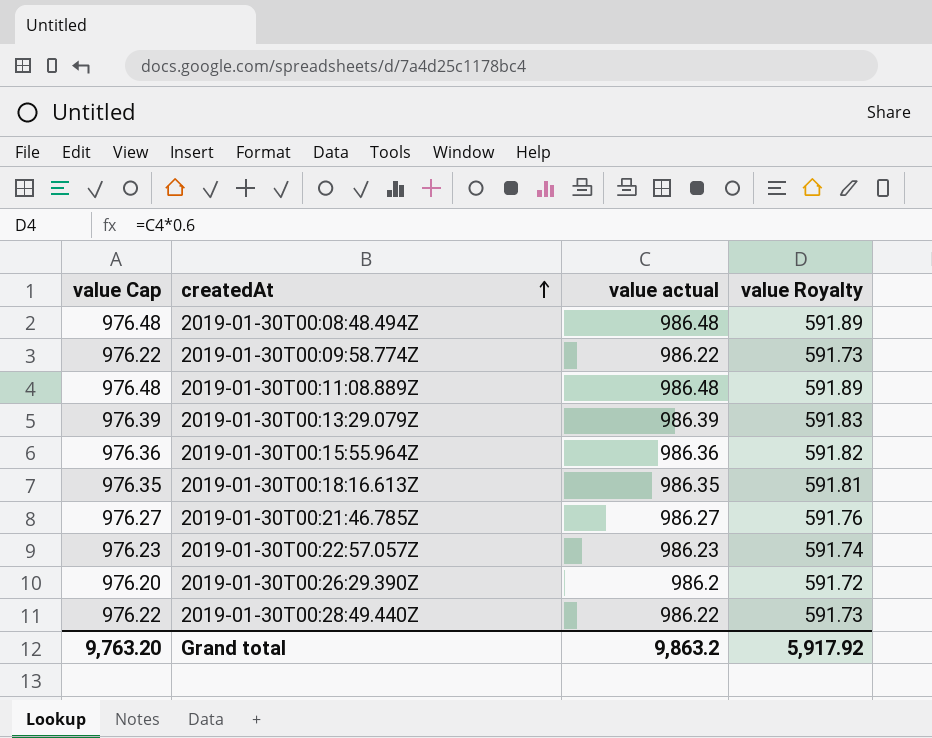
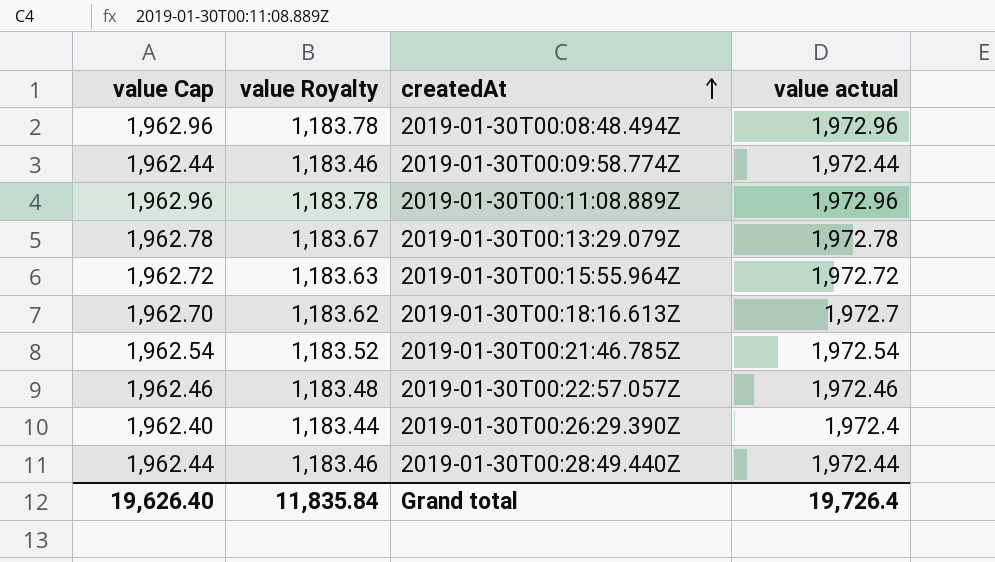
column value Royalty | position: 4 -> 2
2019-01-30T00:08:48.494Z | value Cap: 976.48 -> 1,962.96
2019-01-30T00:08:48.494Z | value Royalty: 591.89 -> 1,183.78
2019-01-30T00:08:48.494Z | value actual: 986.48 -> 1,972.96
2019-01-30T00:09:58.774Z | value Cap: 976.22 -> 1,962.44
2019-01-30T00:09:58.774Z | value Royalty: 591.73 -> 1,183.46
2019-01-30T00:09:58.774Z | value actual: 986.22 -> 1,972.44
2019-01-30T00:11:08.889Z | value Cap: 976.48 -> 1,962.96
2019-01-30T00:11:08.889Z | value Royalty: 591.89 -> 1,183.78
2019-01-30T00:11:08.889Z | value actual: 986.48 -> 1,972.96
2019-01-30T00:13:29.079Z | value Cap: 976.39 -> 1,962.78
2019-01-30T00:13:29.079Z | value Royalty: 591.83 -> 1,183.67
2019-01-30T00:13:29.079Z | value actual: 986.39 -> 1,972.78
2019-01-30T00:15:55.964Z | value Cap: 976.36 -> 1,962.72
2019-01-30T00:15:55.964Z | value Royalty: 591.82 -> 1,183.63
2019-01-30T00:15:55.964Z | value actual: 986.36 -> 1,972.72
2019-01-30T00:18:16.613Z | value Cap: 976.35 -> 1,962.70
2019-01-30T00:18:16.613Z | value Royalty: 591.81 -> 1,183.62
2019-01-30T00:18:16.613Z | value actual: 986.35 -> 1,972.7
2019-01-30T00:21:46.785Z | value Cap: 976.27 -> 1,962.54
2019-01-30T00:21:46.785Z | value Royalty: 591.76 -> 1,183.52
2019-01-30T00:21:46.785Z | value actual: 986.27 -> 1,972.54
2019-01-30T00:22:57.057Z | value Cap: 976.23 -> 1,962.46
2019-01-30T00:22:57.057Z | value Royalty: 591.74 -> 1,183.48
2019-01-30T00:22:57.057Z | value actual: 986.23 -> 1,972.46
2019-01-30T00:26:29.390Z | value Cap: 976.20 -> 1,962.40
2019-01-30T00:26:29.390Z | value Royalty: 591.72 -> 1,183.44
2019-01-30T00:26:29.390Z | value actual: 986.2 -> 1,972.4
2019-01-30T00:28:49.440Z | value Cap: 976.22 -> 1,962.44
2019-01-30T00:28:49.440Z | value Royalty: 591.73 -> 1,183.46
2019-01-30T00:28:49.440Z | value actual: 986.22 -> 1,972.44
Grand total | value Cap: 9,763.20 -> 19,626.40
Grand total | value Royalty: 5,917.92 -> 11,835.84
Grand total | value actual: 9,863.2 -> 19,726.4

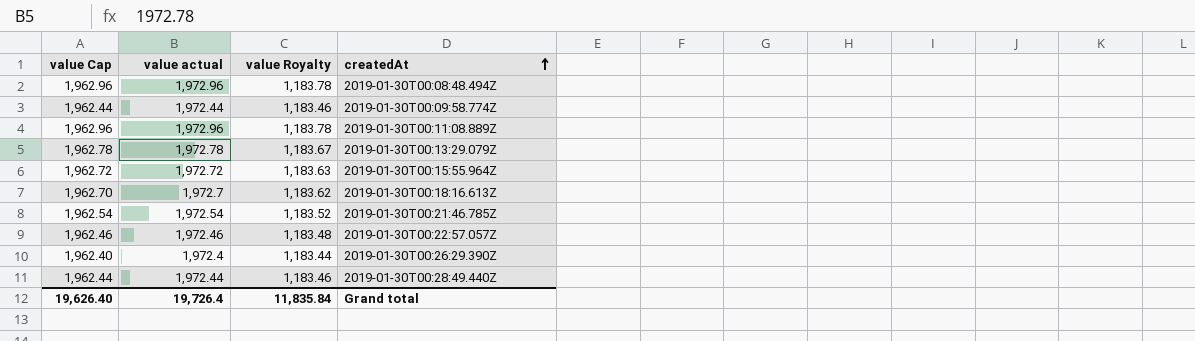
column value actual | position: 4 -> 2

